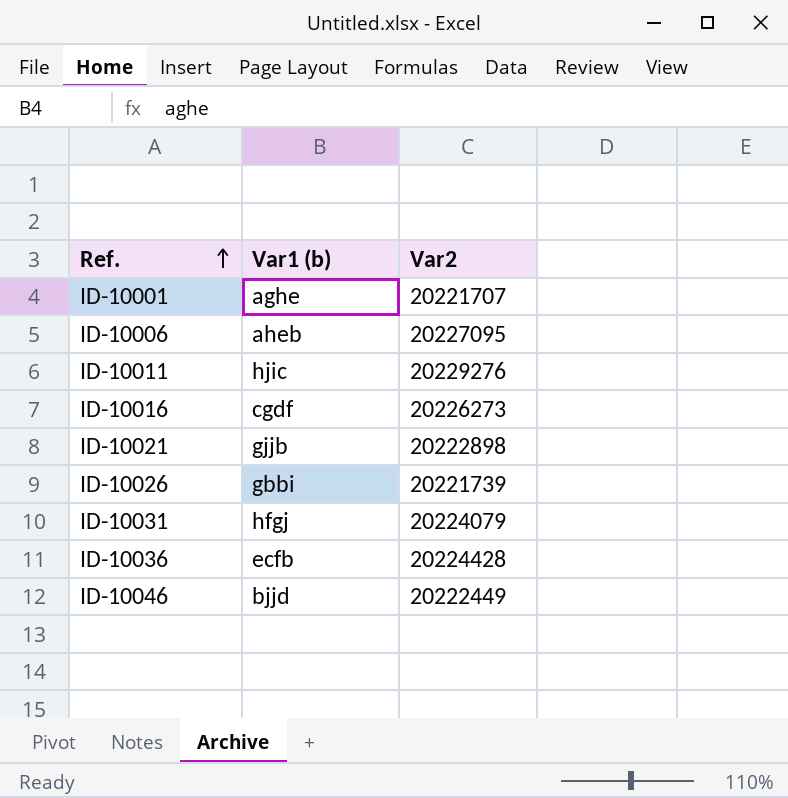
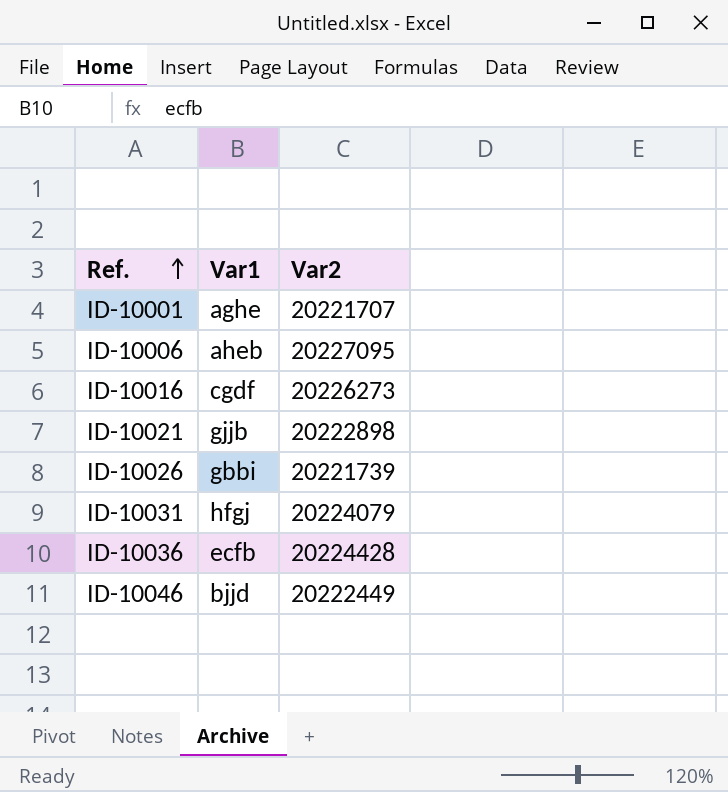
column name: Var1 (b) -> Var1
row ID-10011: hjic | 20229276 -> none

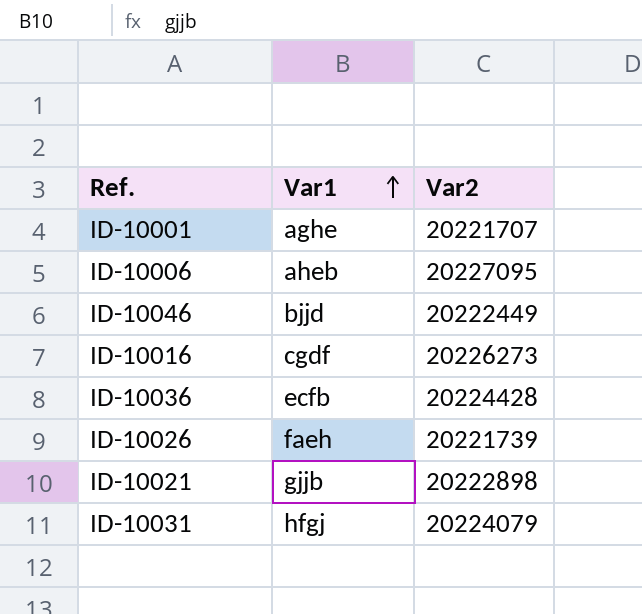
row order: Ref. ascending -> Var1 ascending
ID-10026 | Var1: gbbi -> faeh

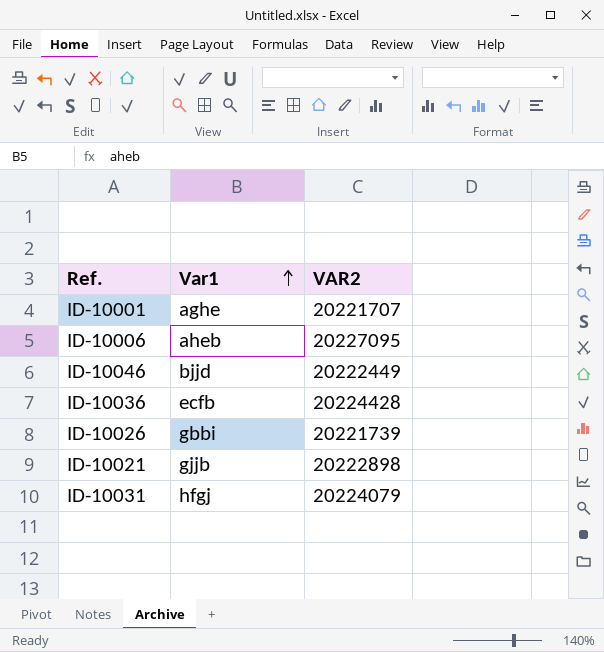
column name: Var2 -> VAR2
row ID-10016: cgdf | 20226273 -> none
ID-10026 | Var1: faeh -> gbbi

